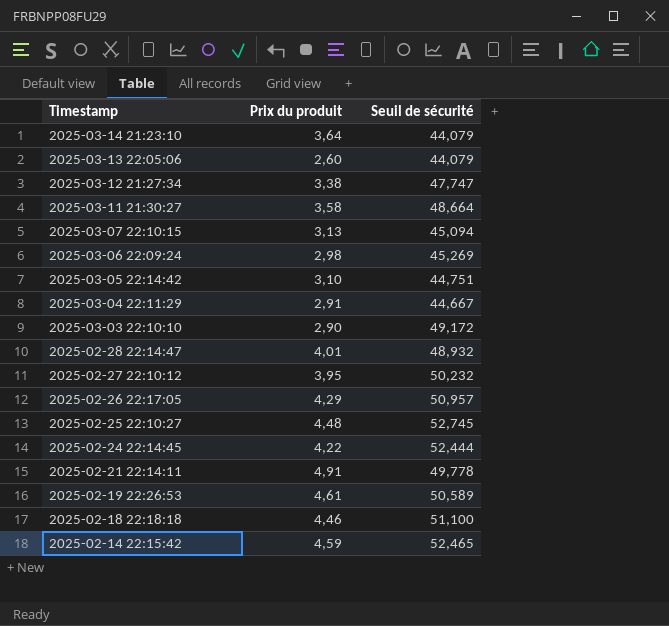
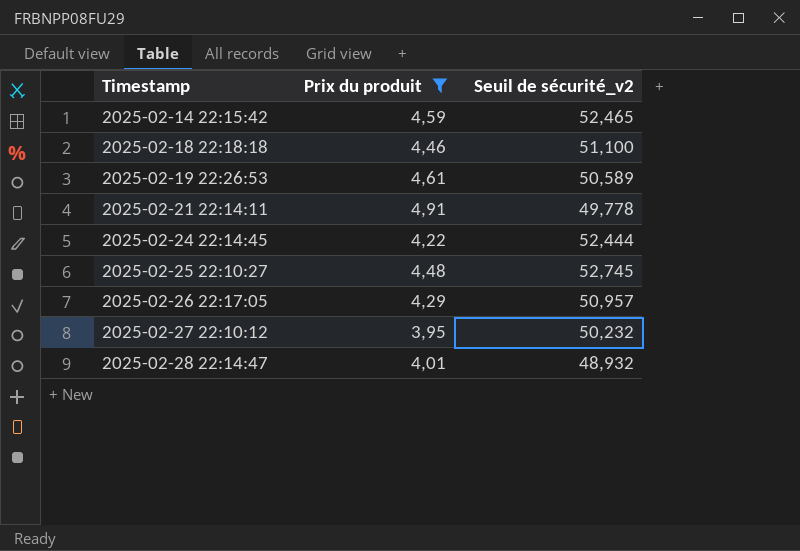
filter: none -> Prix du produit >= 3,95
row order: Timestamp descending -> Timestamp ascending
column name: Seuil de sécurité -> Seuil de sécurité_v2

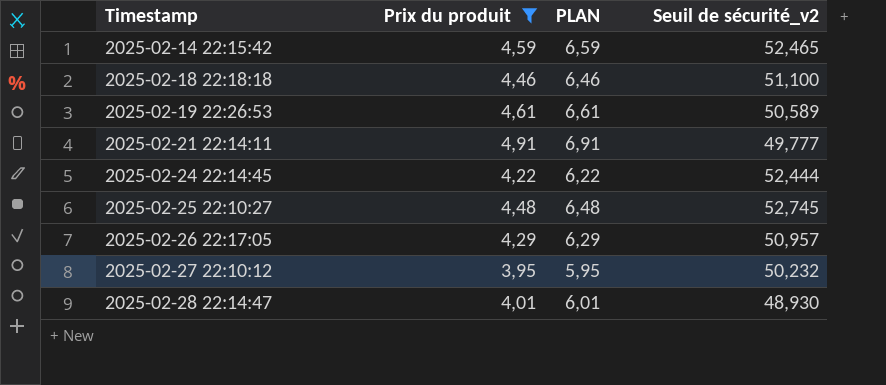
column PLAN | formula: none -> [Prix du produit] + 2
2025-02-21 22:14:11 | Seuil de sécurité_v2: 49,778 -> 49,777
2025-02-28 22:14:47 | Seuil de sécurité_v2: 48,932 -> 48,930

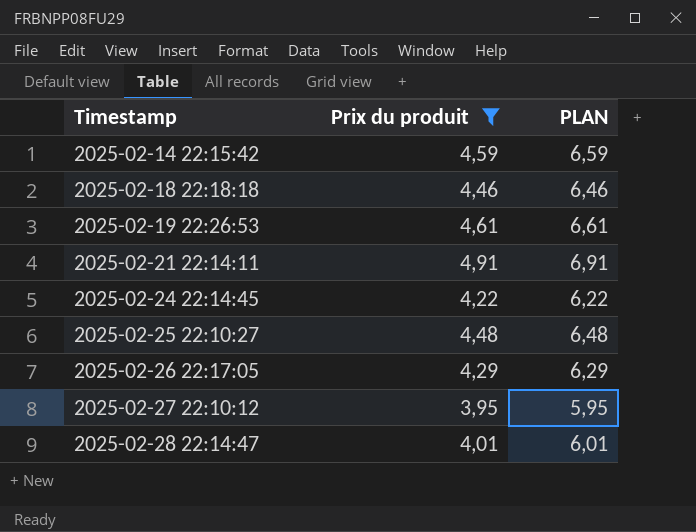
column Seuil de sécurité_v2 | position: 4 -> none

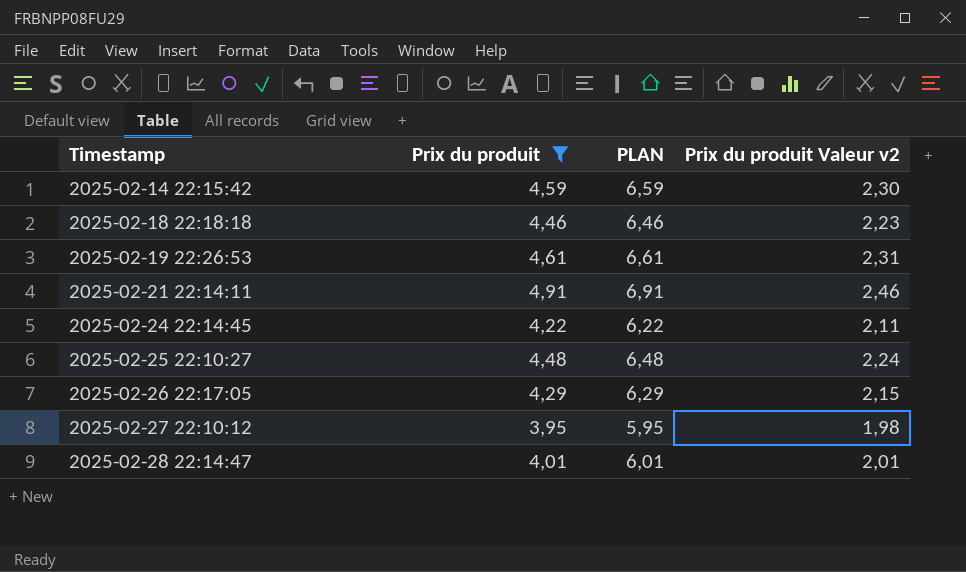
column Prix du produit Valeur v2 | formula: none -> [Prix du produit] * 0,5

